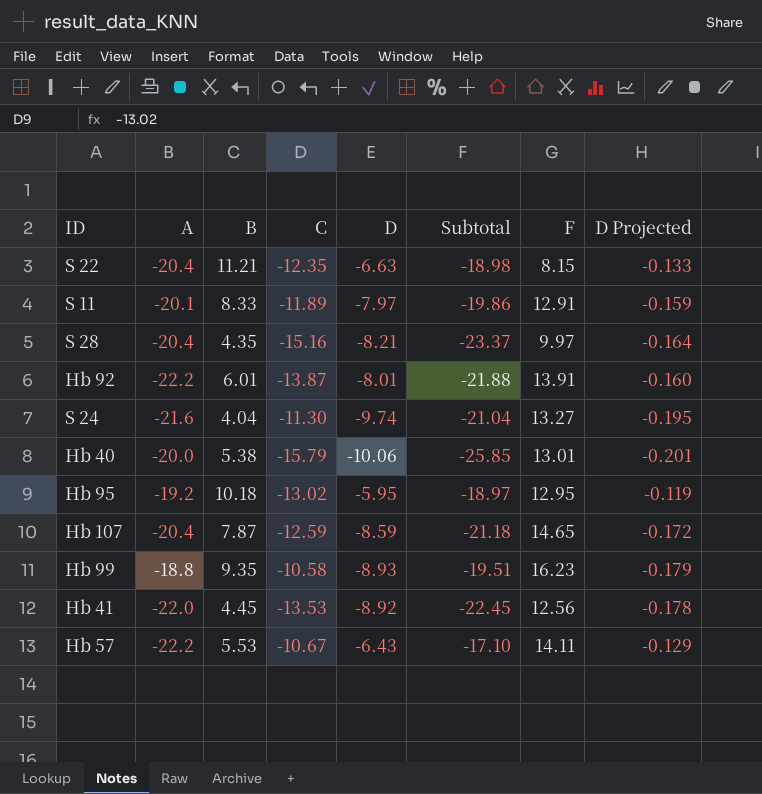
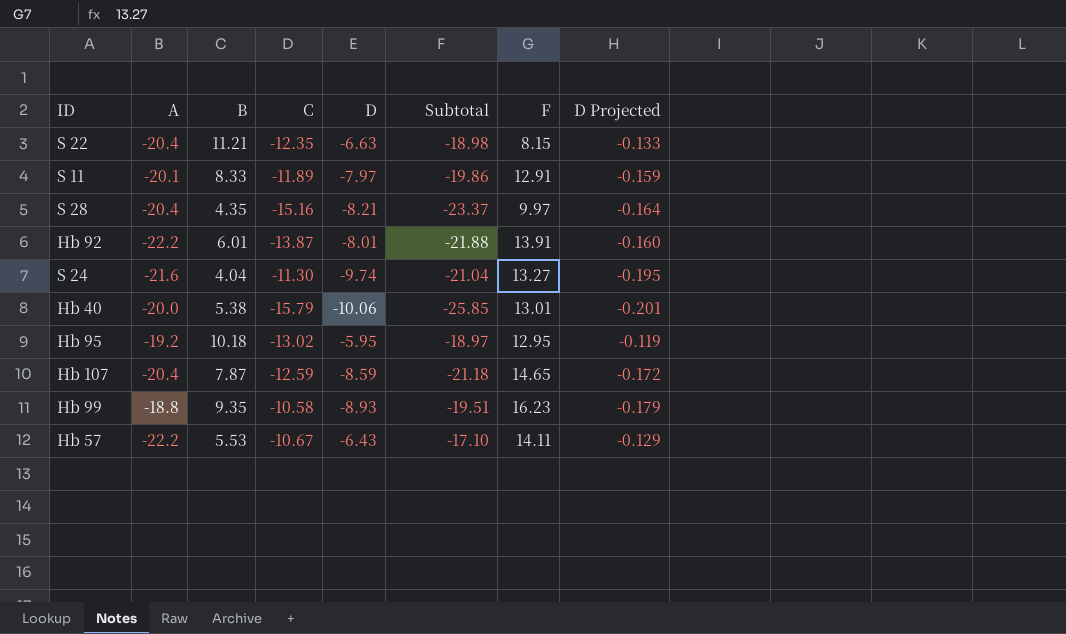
row Hb 41: -22.0 | 4.45 | -13.53 | -8.92 | -22.45 | 12.56 | -0.178 -> none

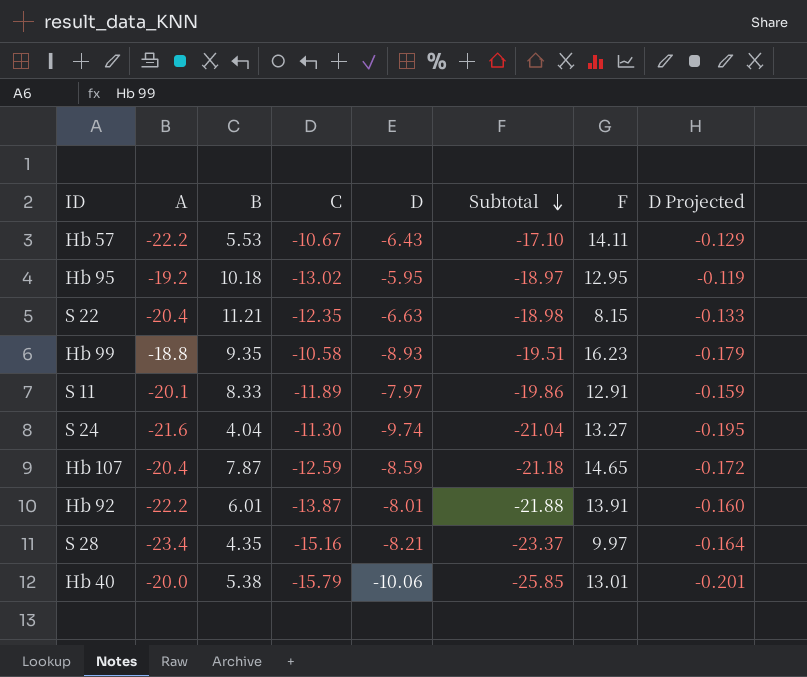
row order: none -> Subtotal descending
S 28 | A: -20.4 -> -23.4

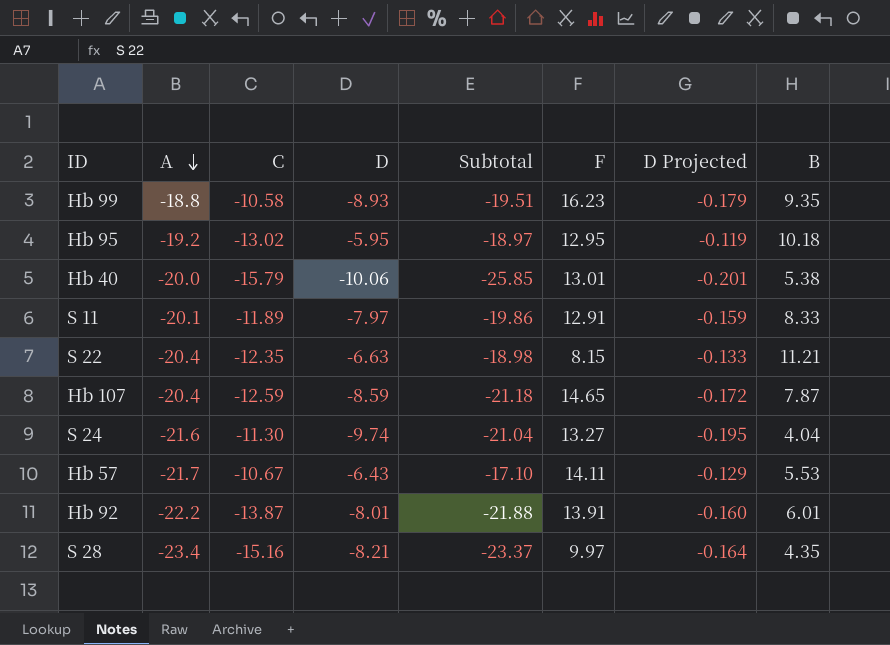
row order: Subtotal descending -> A descending
column B | position: 3 -> 8
Hb 57 | A: -22.2 -> -21.7

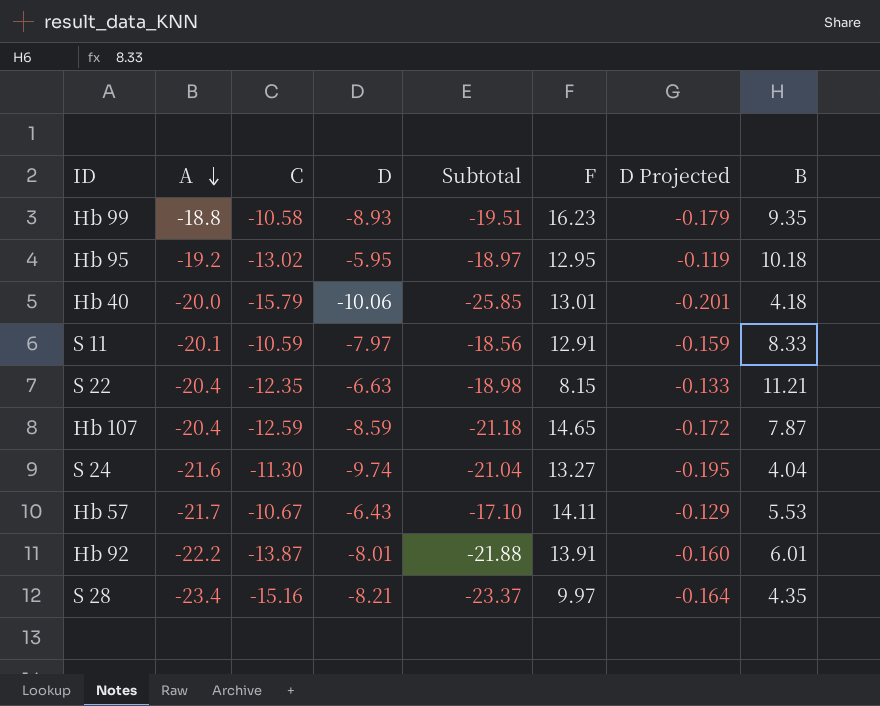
Hb 40 | B: 5.38 -> 4.18
S 11 | C: -11.89 -> -10.59
S 11 | Subtotal: -19.86 -> -18.56

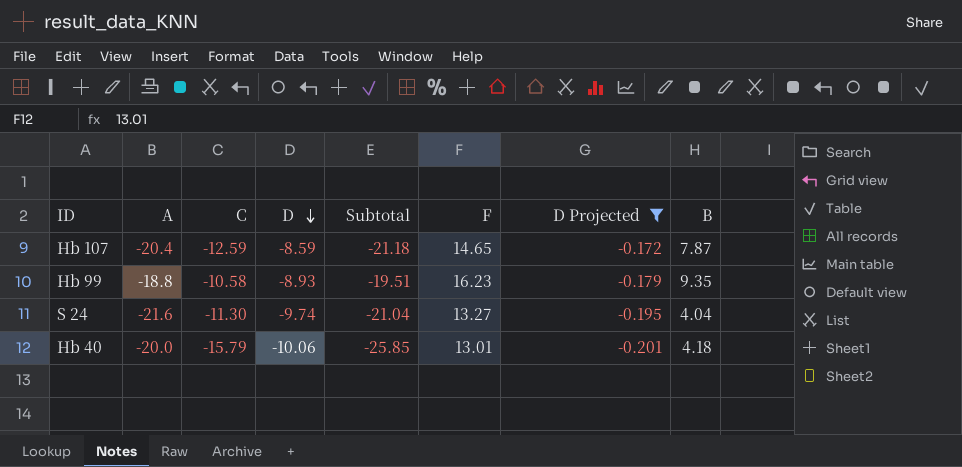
filter: none -> D Projected <= -0.172
row order: A descending -> D descending

